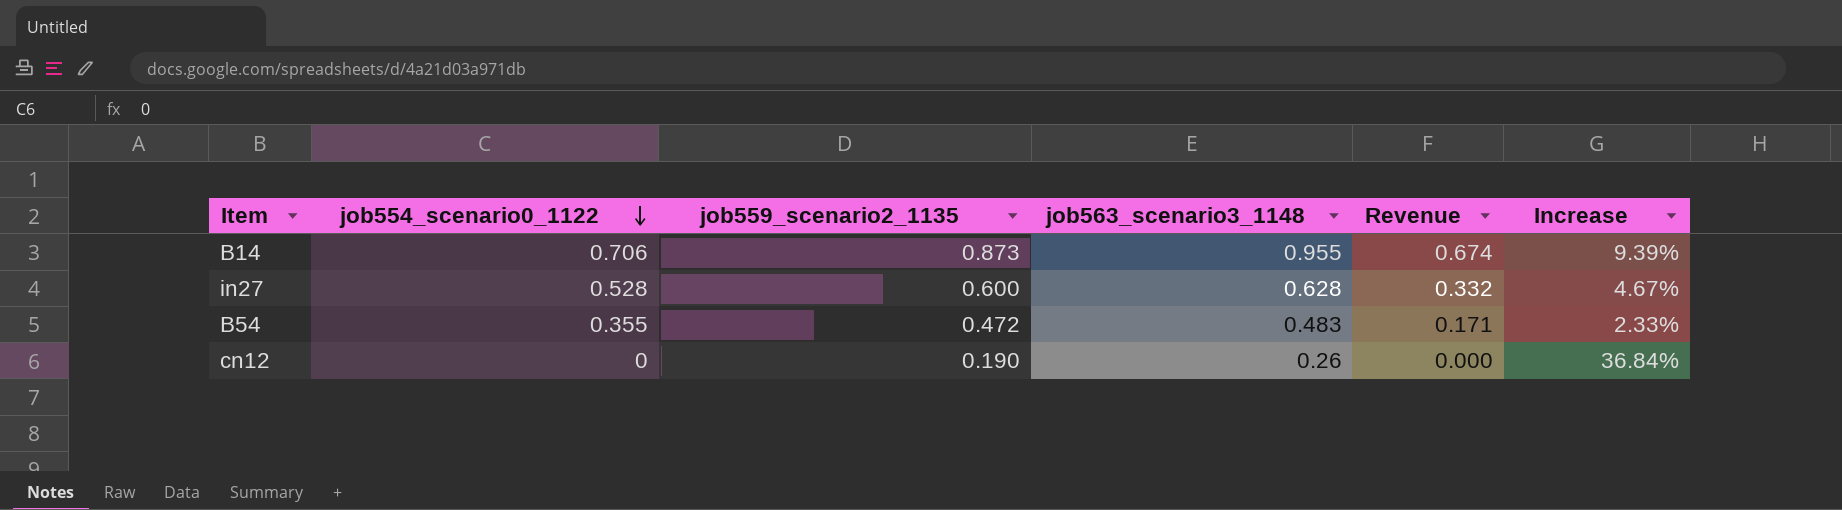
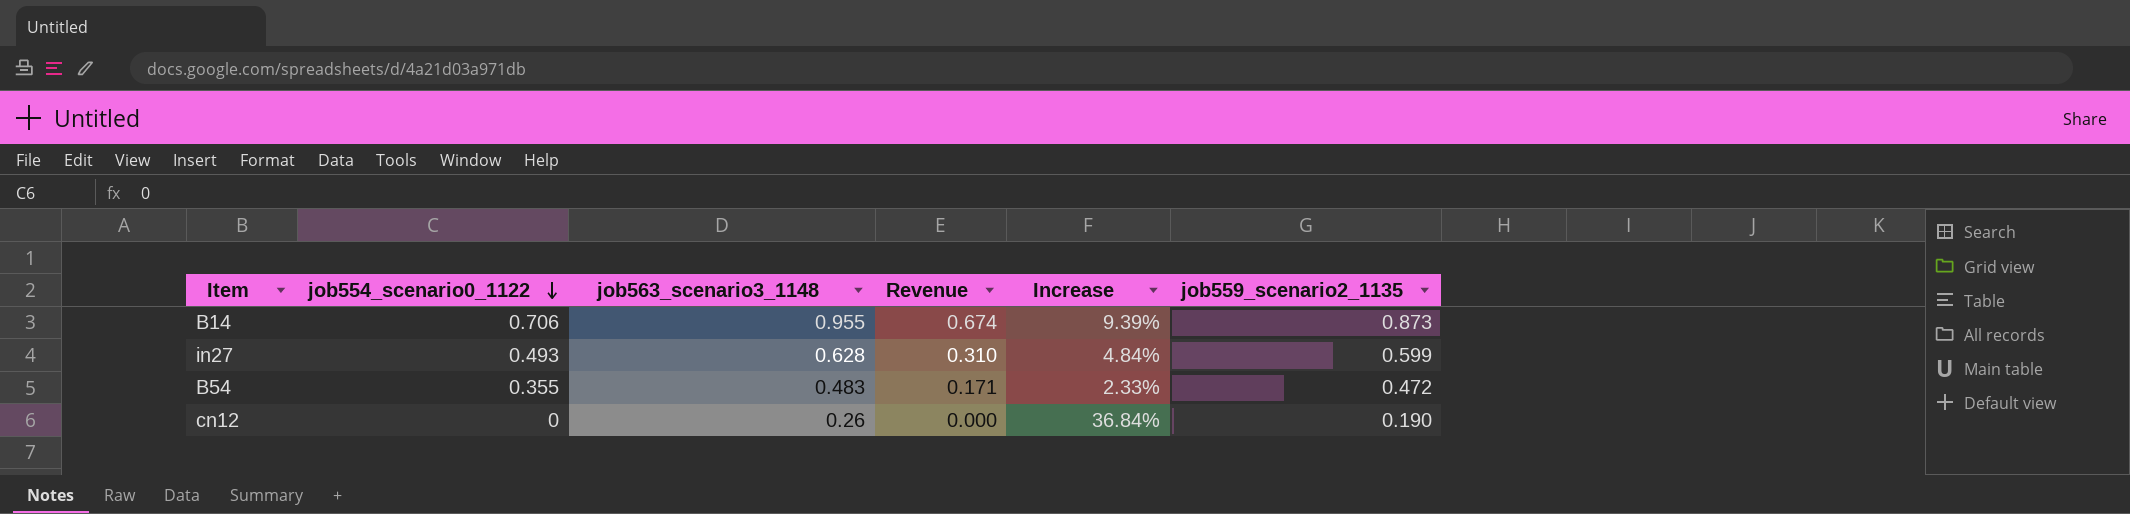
column job559_scenario2_1135 | position: 3 -> 6
in27 | job554_scenario0_1122: 0.528 -> 0.493
in27 | Revenue: 0.332 -> 0.310
in27 | Increase: 4.67% -> 4.84%
in27 | job559_scenario2_1135: 0.600 -> 0.599

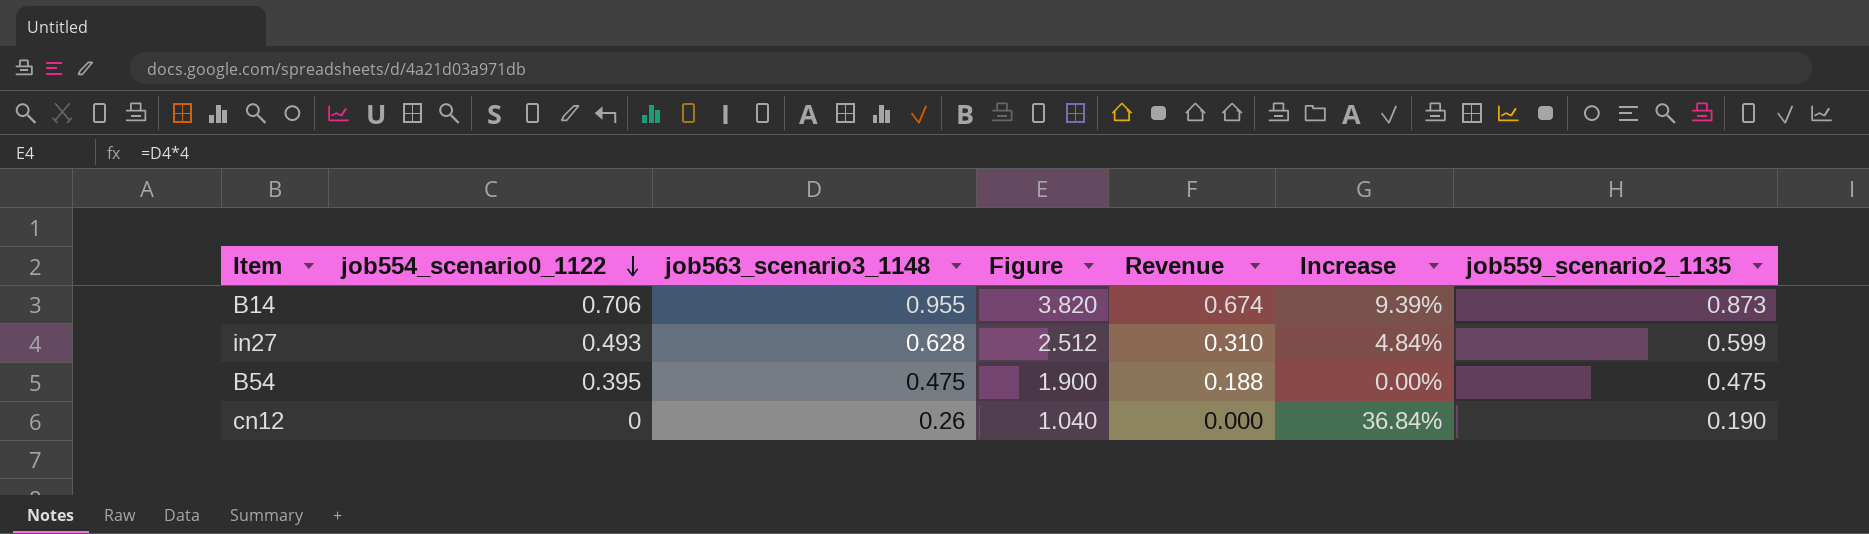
column Figure | formula: none -> [job563_scenario3_1148] * 4
B54 | job554_scenario0_1122: 0.355 -> 0.395
B54 | job563_scenario3_1148: 0.483 -> 0.475
B54 | Revenue: 0.171 -> 0.188
B54 | Increase: 2.33% -> 0.00%
B54 | job559_scenario2_1135: 0.472 -> 0.475

